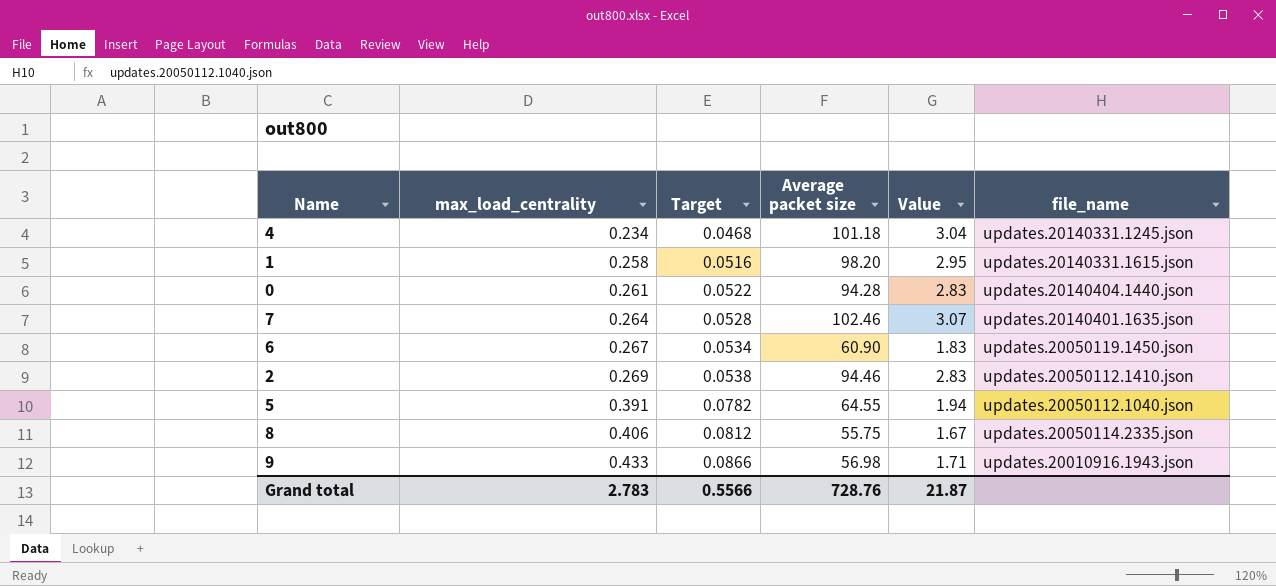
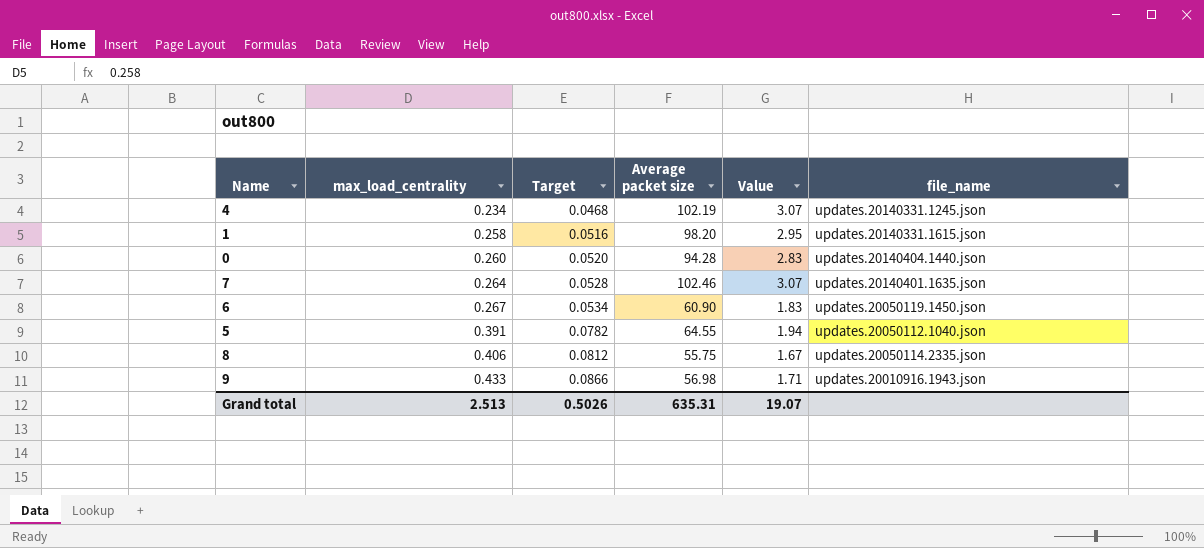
row 2: 0.269 | 0.0538 | 94.46 | 2.83 | updates.20050112.1410.json -> none
4 | Average packet size: 101.18 -> 102.19
4 | Value: 3.04 -> 3.07
0 | max_load_centrality: 0.261 -> 0.260
0 | Target: 0.0522 -> 0.0520
Grand total | max_load_centrality: 2.783 -> 2.513
Grand total | Target: 0.5566 -> 0.5026
Grand total | Average packet size: 728.76 -> 635.31
Grand total | Value: 21.87 -> 19.07

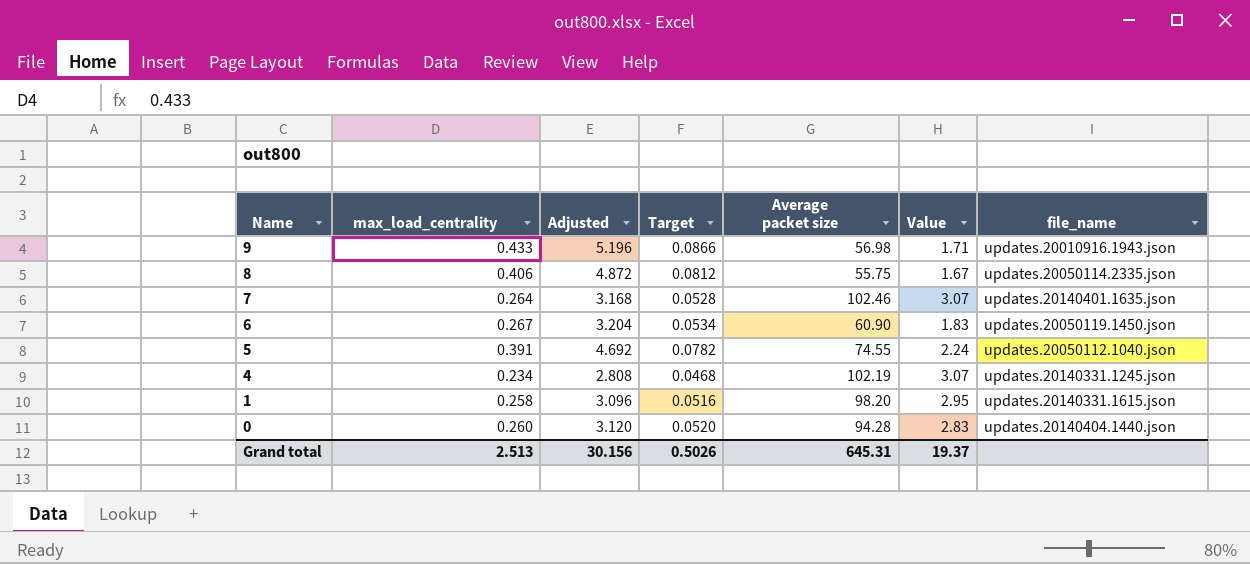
row order: max_load_centrality ascending -> Name descending
column Adjusted | formula: none -> [max_load_centrality] * 12
5 | Average packet size: 64.55 -> 74.55
5 | Value: 1.94 -> 2.24
Grand total | Average packet size: 635.31 -> 645.31
Grand total | Value: 19.07 -> 19.37

